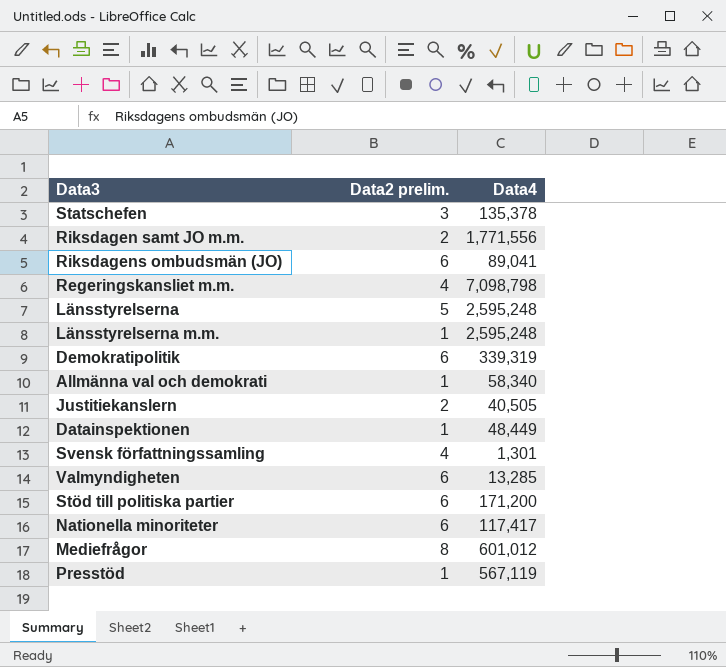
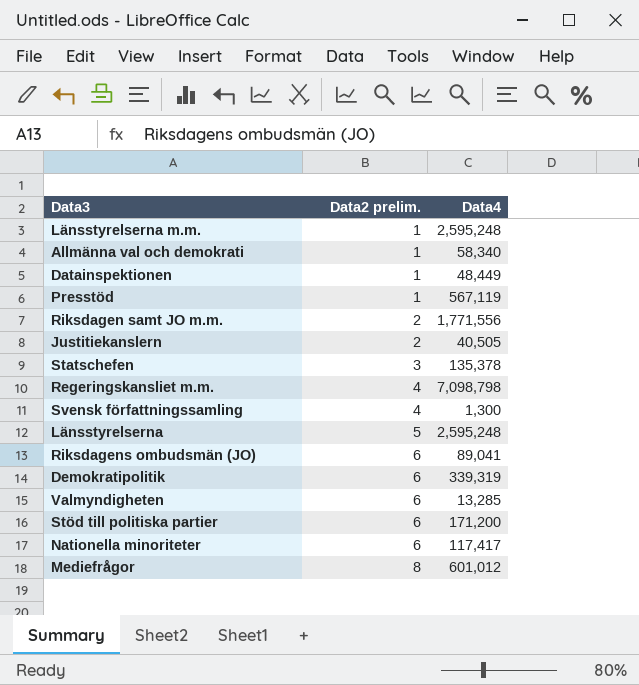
row order: none -> Data2 prelim. ascending
Svensk författningssamling | Data4: 1,301 -> 1,300

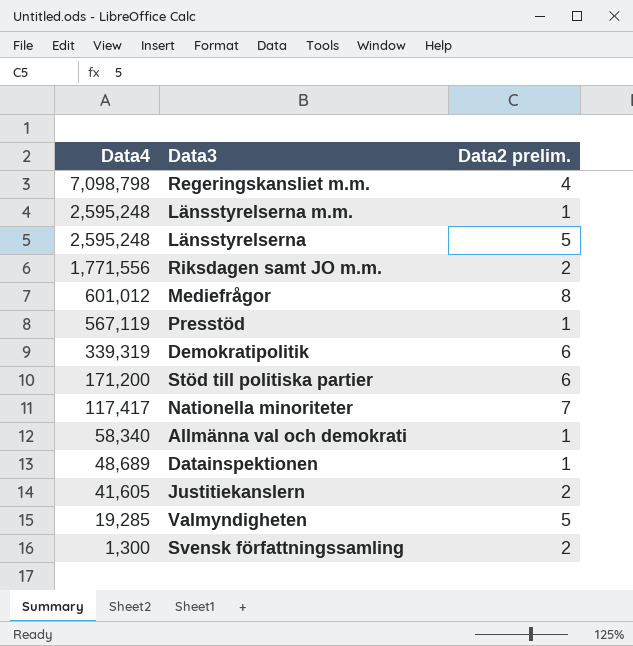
row order: Data2 prelim. ascending -> Data4 descending
column Data4 | position: 3 -> 1
row Statschefen: 3 | 135,378 -> none
row Riksdagens ombudsmän (JO): 6 | 89,041 -> none
Nationella minoriteter | Data2 prelim.: 6 -> 7
Datainspektionen | Data4: 48,449 -> 48,689
Justitiekanslern | Data4: 40,505 -> 41,605
Valmyndigheten | Data4: 13,285 -> 19,285
Valmyndigheten | Data2 prelim.: 6 -> 5
Svensk författningssamling | Data2 prelim.: 4 -> 2

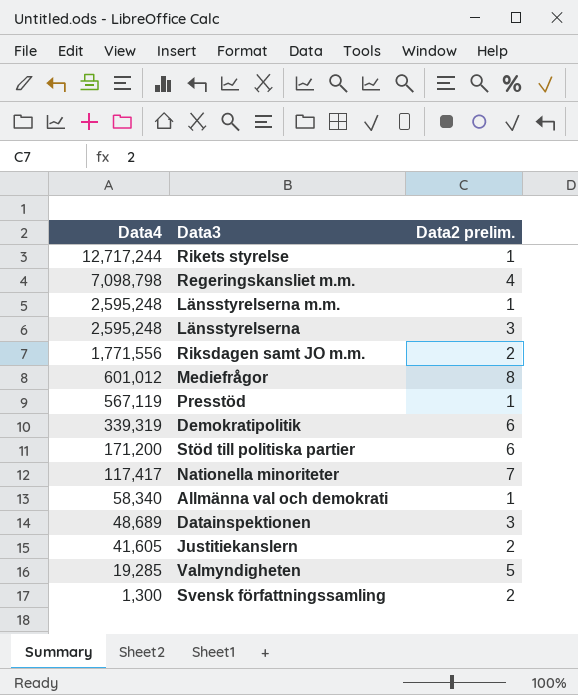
row Rikets styrelse: none -> 12,717,244 | 1
Länsstyrelserna | Data2 prelim.: 5 -> 3
Datainspektionen | Data2 prelim.: 1 -> 3

